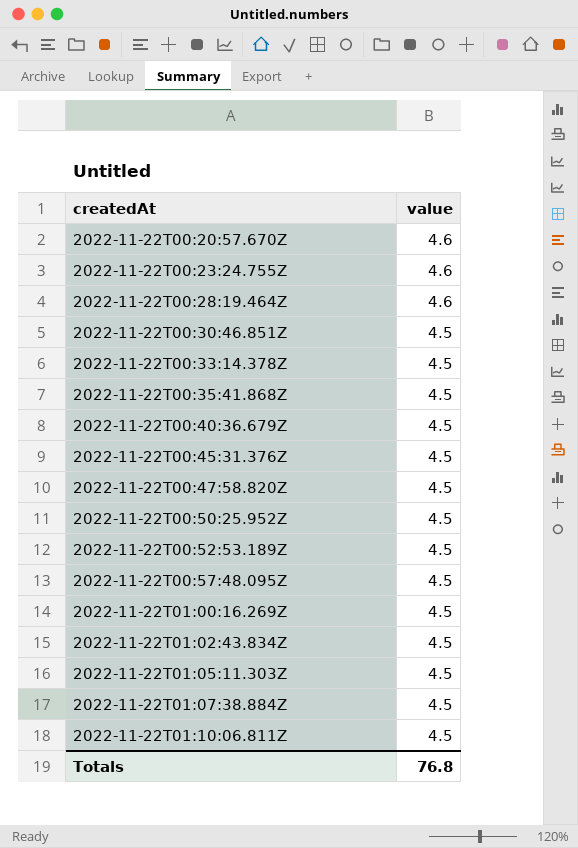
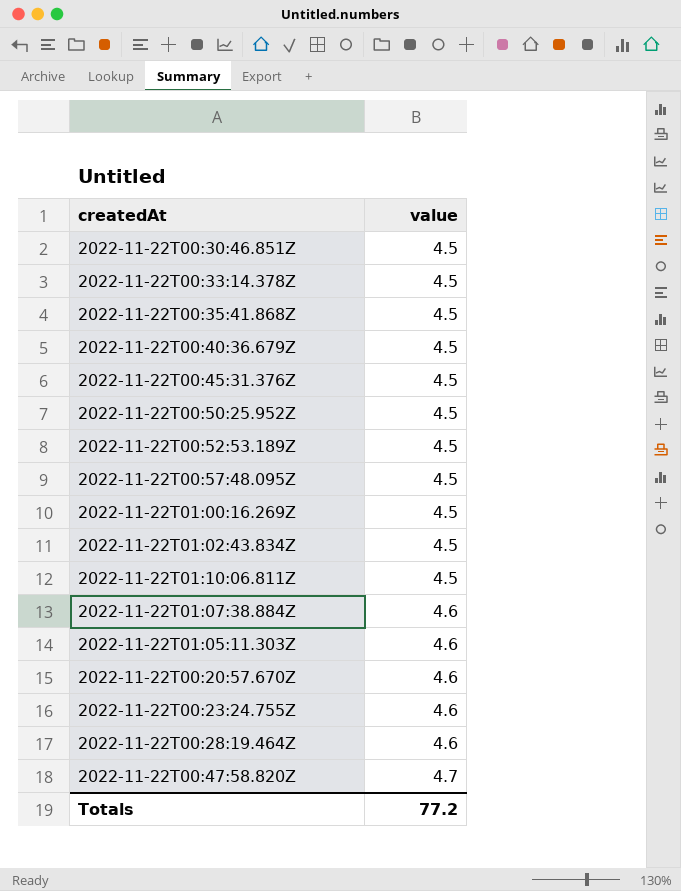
row order: createdAt ascending -> value ascending
2022-11-22T01:07:38.884Z | value: 4.5 -> 4.6
2022-11-22T01:05:11.303Z | value: 4.5 -> 4.6
2022-11-22T00:47:58.820Z | value: 4.5 -> 4.7
Totals | value: 76.8 -> 77.2

